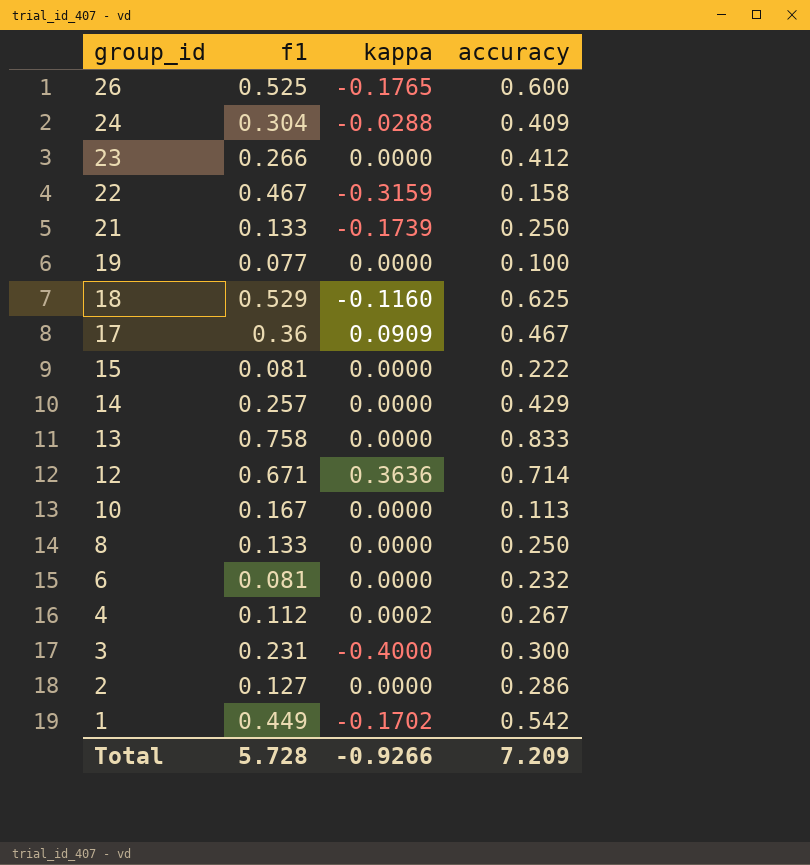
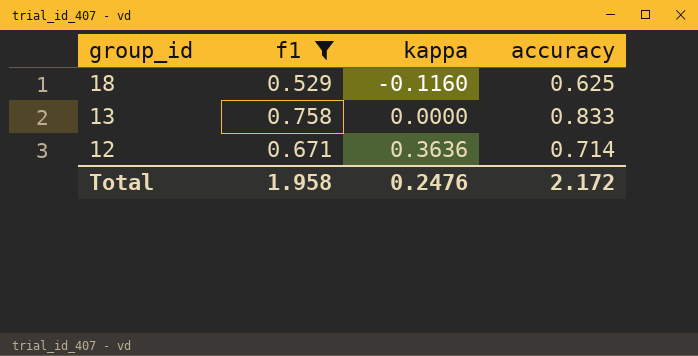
filter: none -> f1 >= 0.529
Total | f1: 5.728 -> 1.958
Total | kappa: -0.9266 -> 0.2476
Total | accuracy: 7.209 -> 2.172

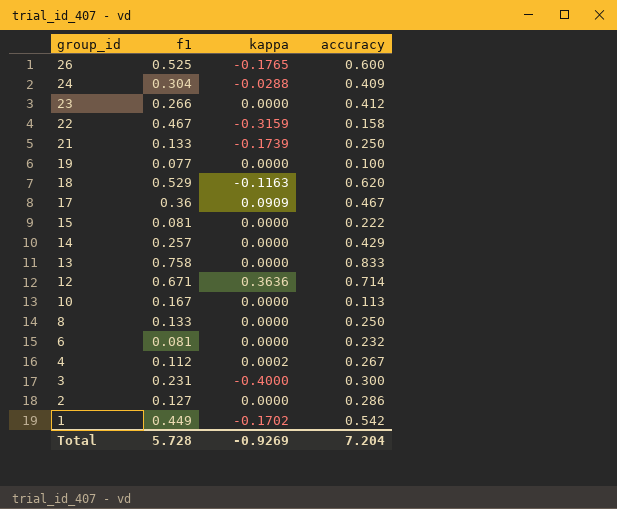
filter: f1 >= 0.529 -> none
18 | kappa: -0.1160 -> -0.1163
18 | accuracy: 0.625 -> 0.620
Total | f1: 1.958 -> 5.728
Total | kappa: 0.2476 -> -0.9269
Total | accuracy: 2.172 -> 7.204

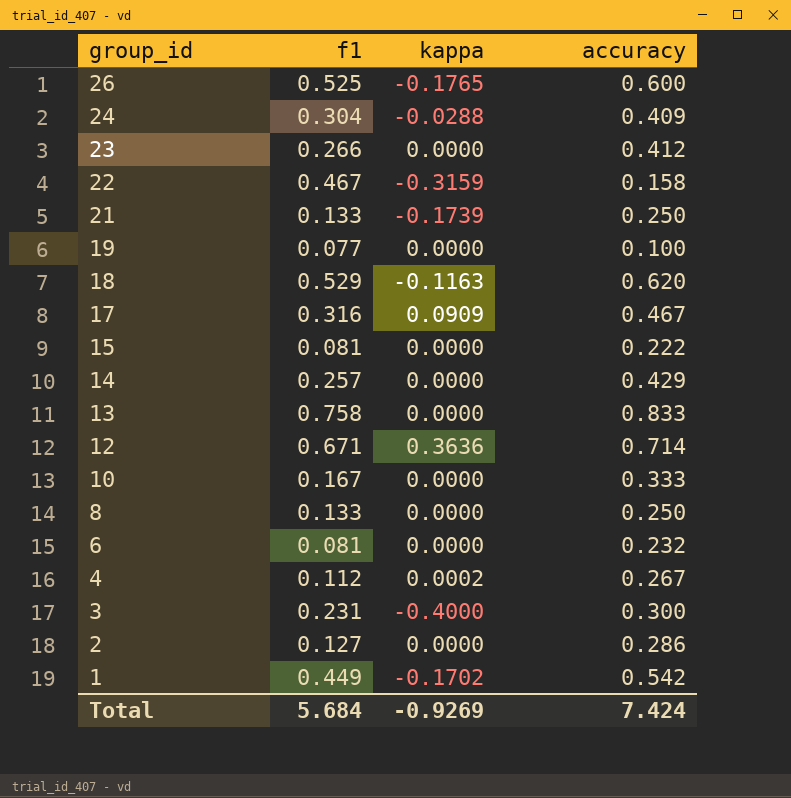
17 | f1: 0.36 -> 0.316
10 | accuracy: 0.113 -> 0.333
Total | f1: 5.728 -> 5.684
Total | accuracy: 7.204 -> 7.424

